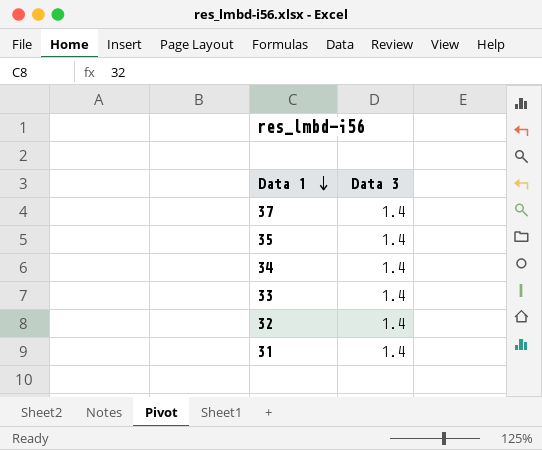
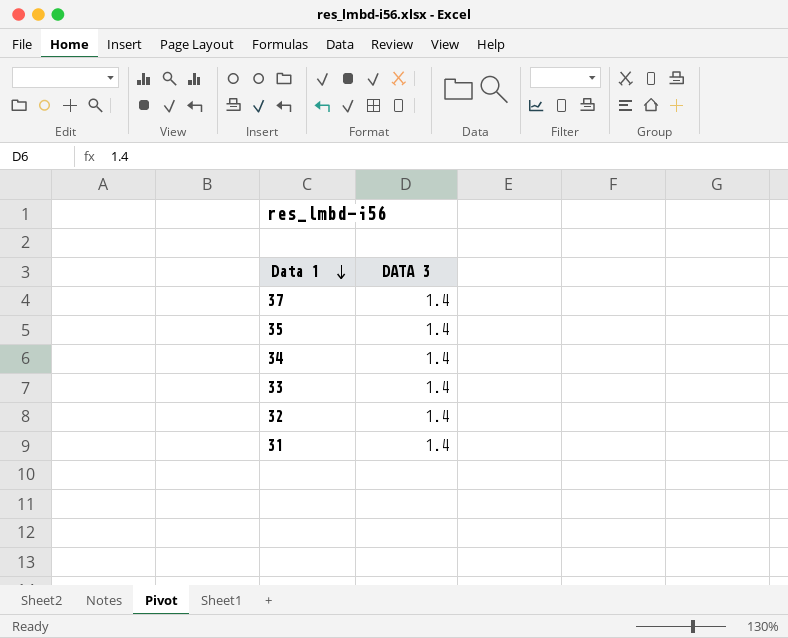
column name: Data 3 -> DATA 3

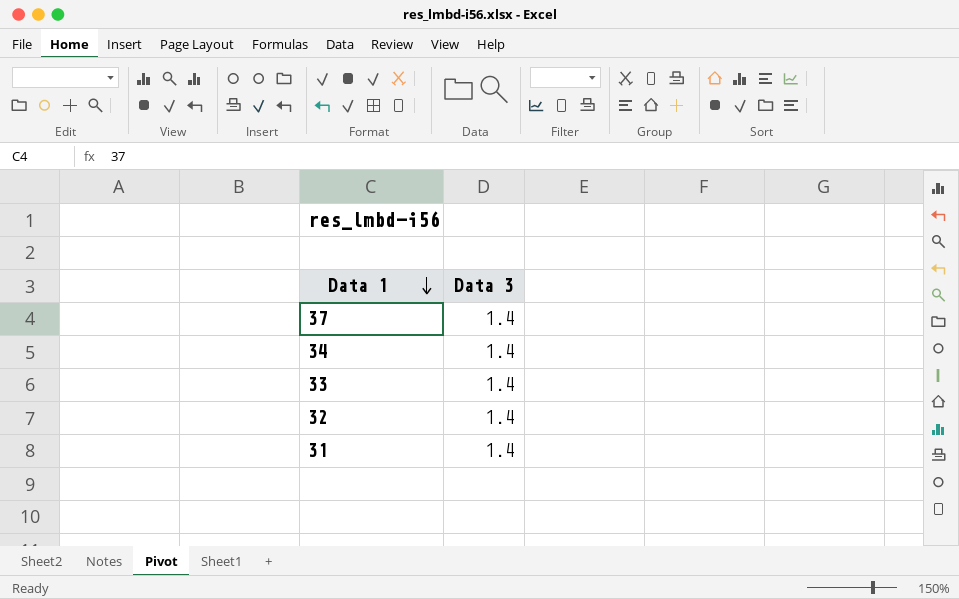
column name: DATA 3 -> Data 3
row 35: 1.4 -> none

